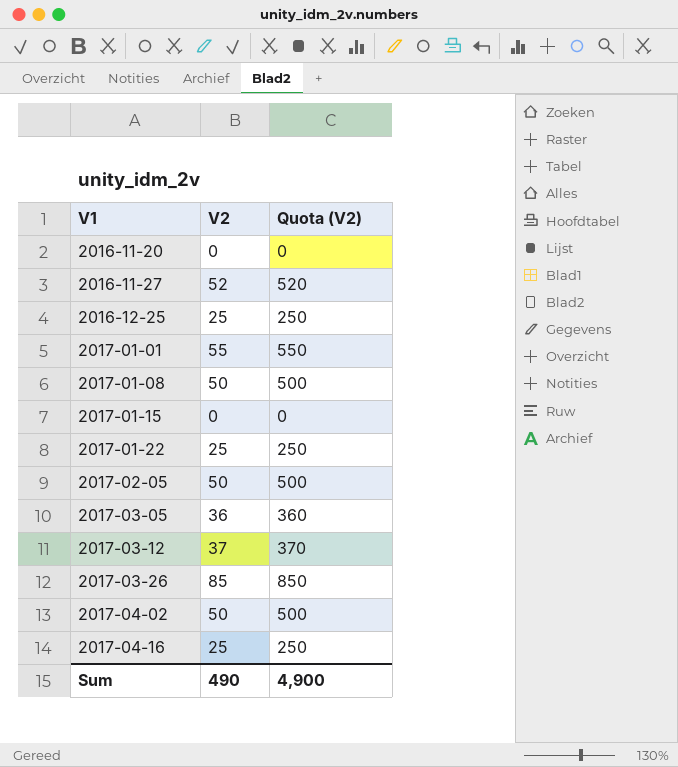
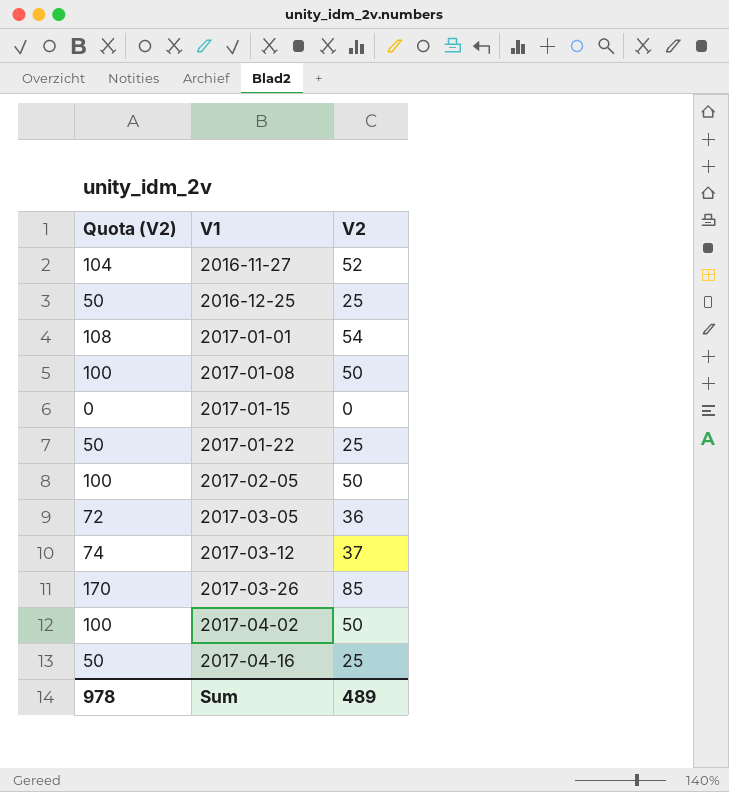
column Quota (V2) | formula: [V2] * 10 -> [V2] * 2
column Quota (V2) | position: 3 -> 1
row 2016-11-20: 0 | 0 -> none
2017-01-01 | V2: 55 -> 54
Sum | Quota (V2): 4,900 -> 978
Sum | V2: 490 -> 489

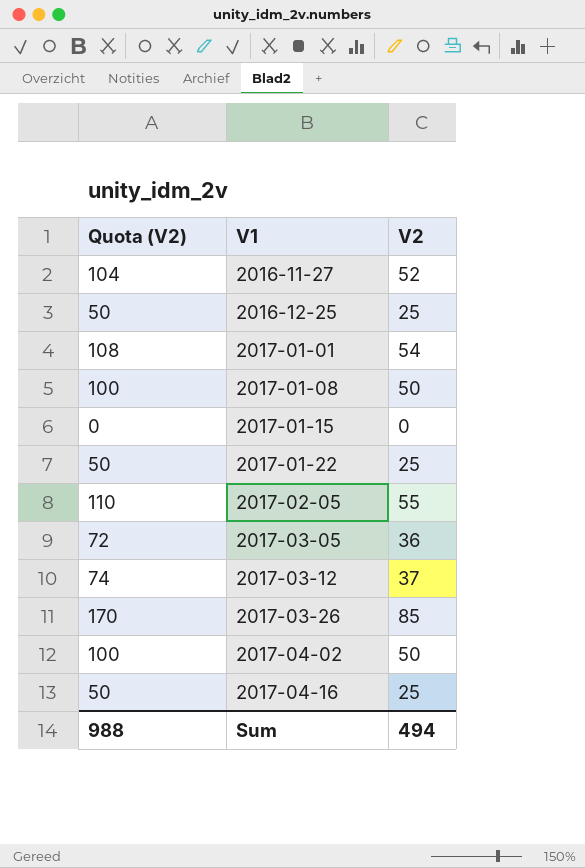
2017-02-05 | Quota (V2): 100 -> 110
2017-02-05 | V2: 50 -> 55
Sum | Quota (V2): 978 -> 988
Sum | V2: 489 -> 494

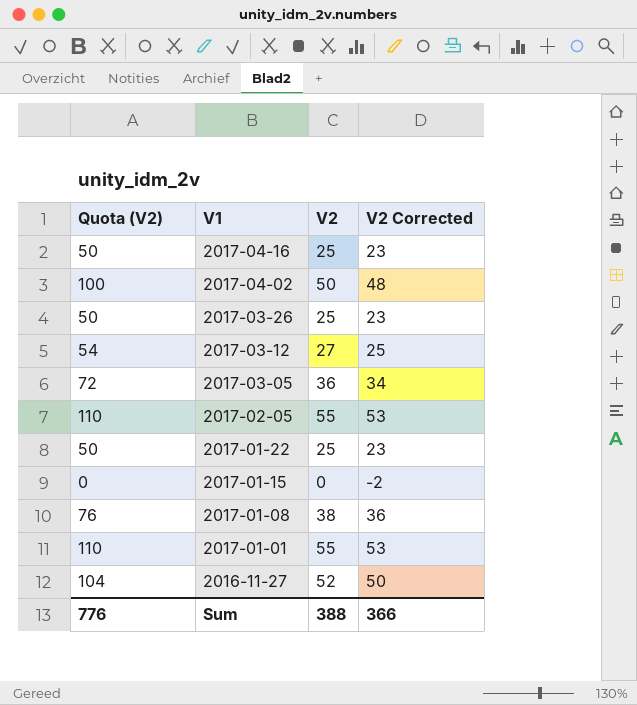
row order: V1 ascending -> V1 descending
column V2 Corrected | formula: none -> [V2] - 2
row 2016-12-25: 50 | 25 -> none
2017-03-26 | Quota (V2): 170 -> 50
2017-03-26 | V2: 85 -> 25
2017-03-12 | Quota (V2): 74 -> 54
2017-03-12 | V2: 37 -> 27
2017-01-08 | Quota (V2): 100 -> 76
2017-01-08 | V2: 50 -> 38
2017-01-01 | Quota (V2): 108 -> 110
2017-01-01 | V2: 54 -> 55
Sum | Quota (V2): 988 -> 776
Sum | V2: 494 -> 388

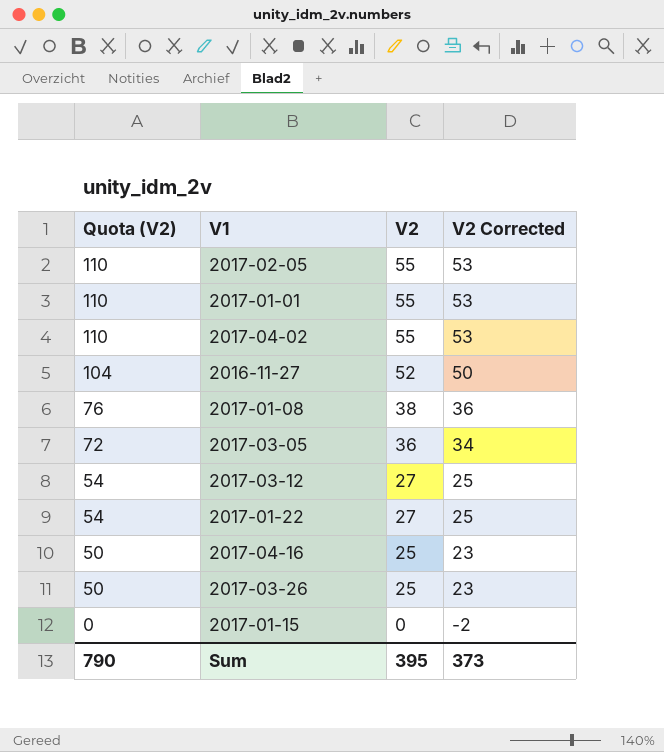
row order: V1 descending -> Quota (V2) descending
2017-04-02 | Quota (V2): 100 -> 110
2017-04-02 | V2: 50 -> 55
2017-04-02 | V2 Corrected: 48 -> 53
2017-01-22 | Quota (V2): 50 -> 54
2017-01-22 | V2: 25 -> 27
2017-01-22 | V2 Corrected: 23 -> 25
Sum | Quota (V2): 776 -> 790
Sum | V2: 388 -> 395
Sum | V2 Corrected: 366 -> 373

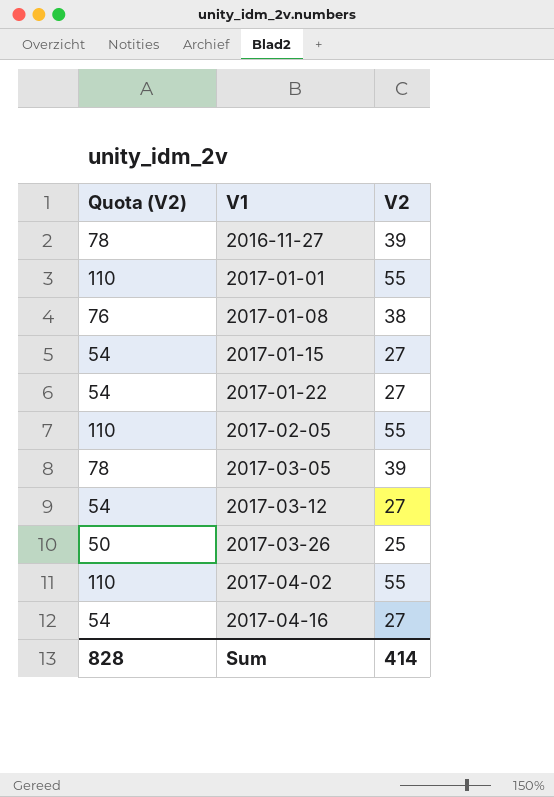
row order: Quota (V2) descending -> V1 ascending
column V2 Corrected | formula: [V2] - 2 -> none
2016-11-27 | Quota (V2): 104 -> 78
2016-11-27 | V2: 52 -> 39
2017-01-15 | Quota (V2): 0 -> 54
2017-01-15 | V2: 0 -> 27
2017-03-05 | Quota (V2): 72 -> 78
2017-03-05 | V2: 36 -> 39
2017-04-16 | Quota (V2): 50 -> 54
2017-04-16 | V2: 25 -> 27
Sum | Quota (V2): 790 -> 828
Sum | V2: 395 -> 414

